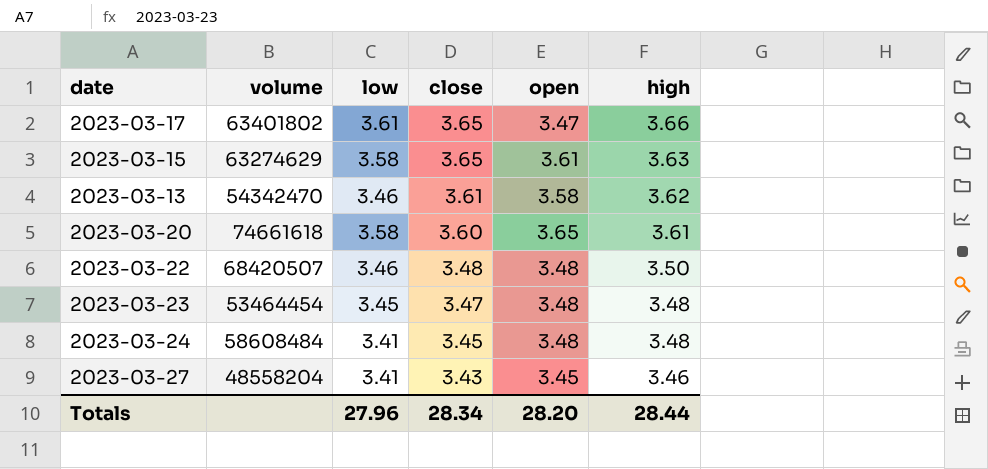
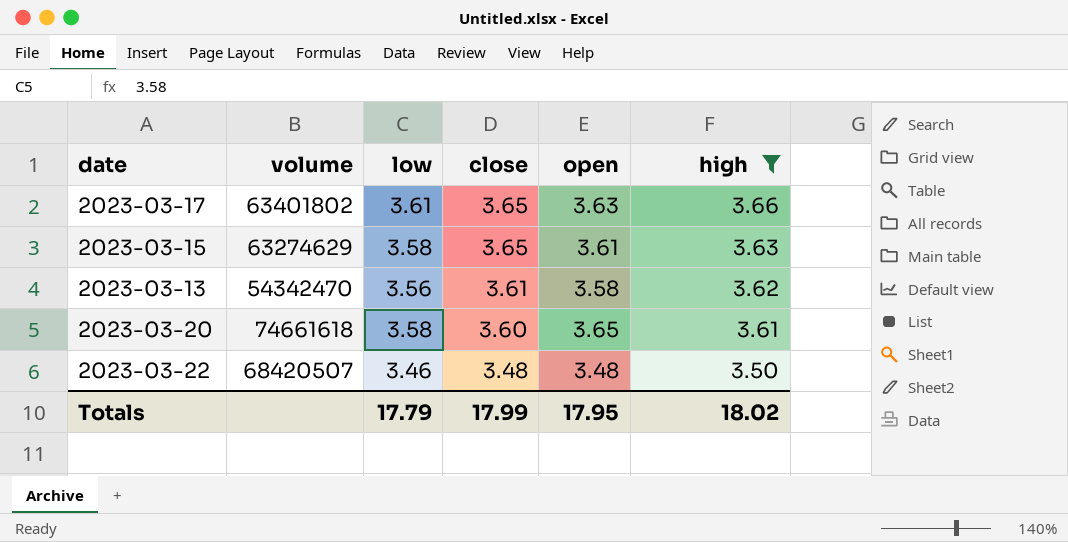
filter: none -> high >= 3.50
2023-03-17 | open: 3.47 -> 3.63
2023-03-13 | low: 3.46 -> 3.56
Totals | low: 27.96 -> 17.79
Totals | close: 28.34 -> 17.99
Totals | open: 28.20 -> 17.95
Totals | high: 28.44 -> 18.02

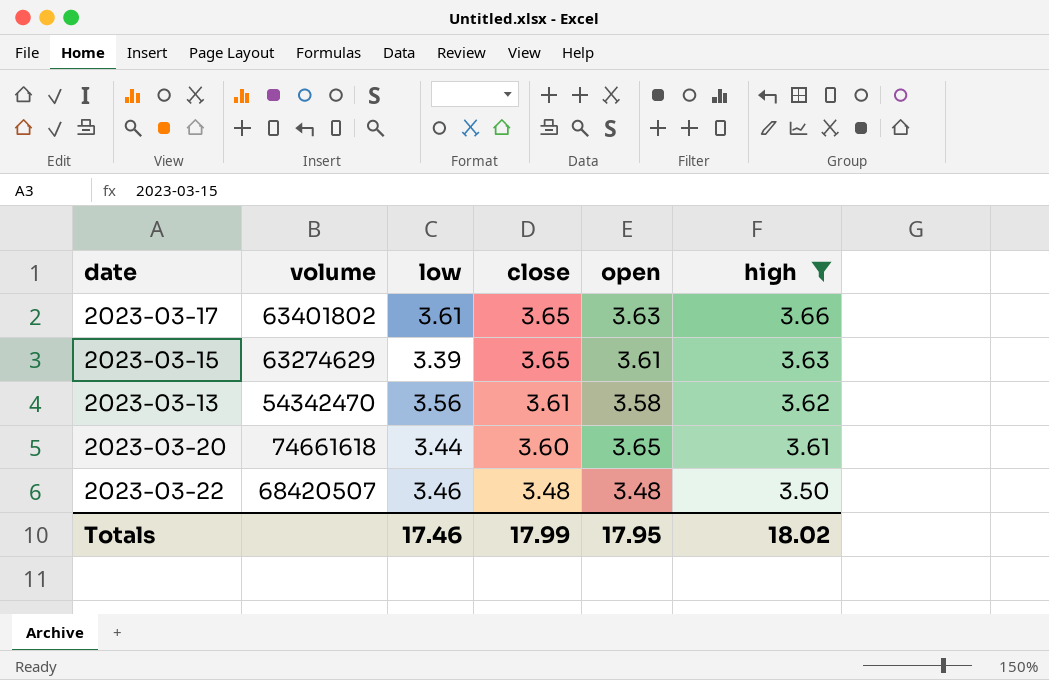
2023-03-15 | low: 3.58 -> 3.39
2023-03-20 | low: 3.58 -> 3.44
Totals | low: 17.79 -> 17.46

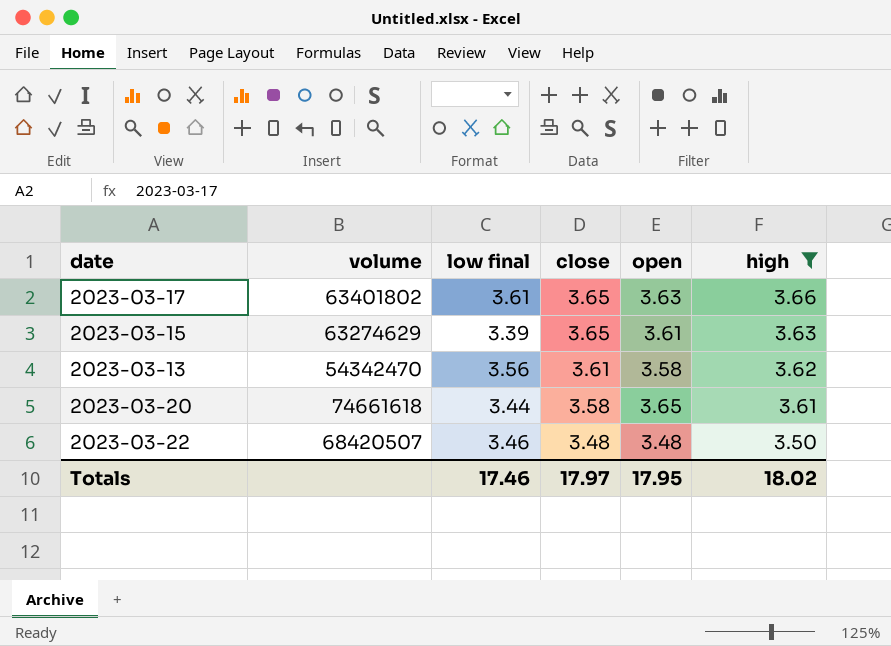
column name: low -> low final
2023-03-20 | close: 3.60 -> 3.58
Totals | close: 17.99 -> 17.97

